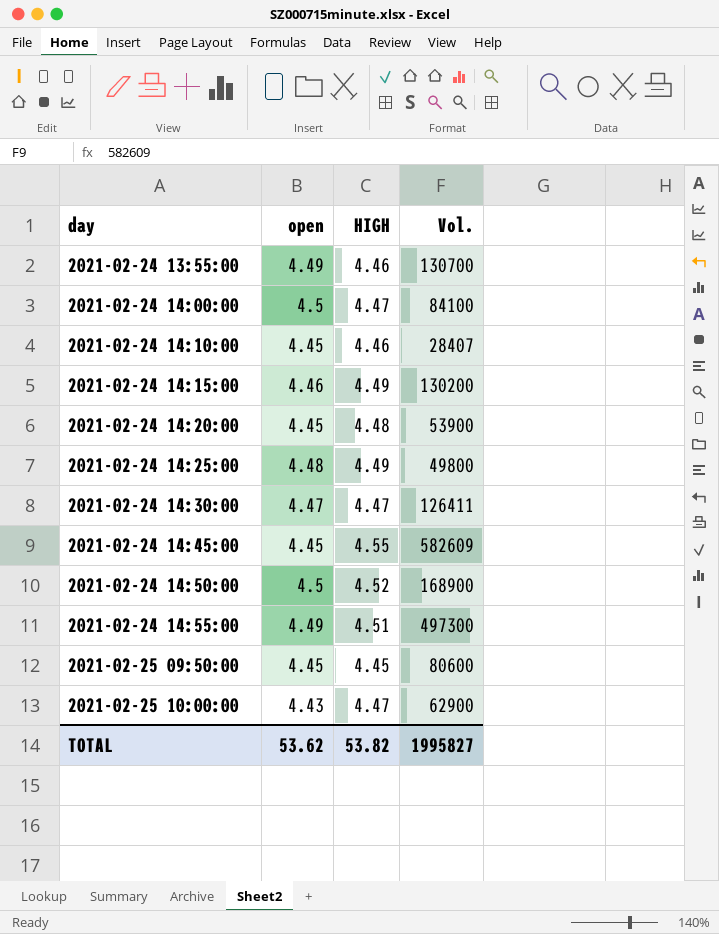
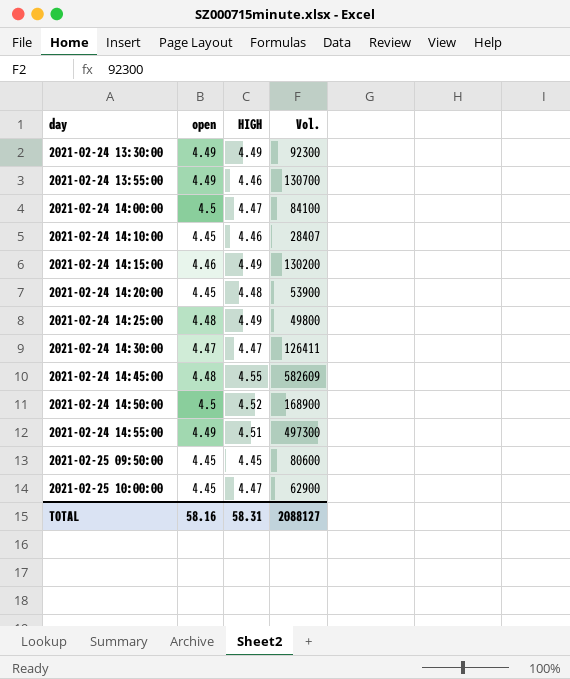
row 2021-02-24 13:30:00: none -> 4.49 | 4.49 | 92300
2021-02-24 14:45:00 | open: 4.45 -> 4.48
2021-02-25 10:00:00 | open: 4.43 -> 4.45
TOTAL | open: 53.62 -> 58.16
TOTAL | HIGH: 53.82 -> 58.31
TOTAL | Vol.: 1995827 -> 2088127

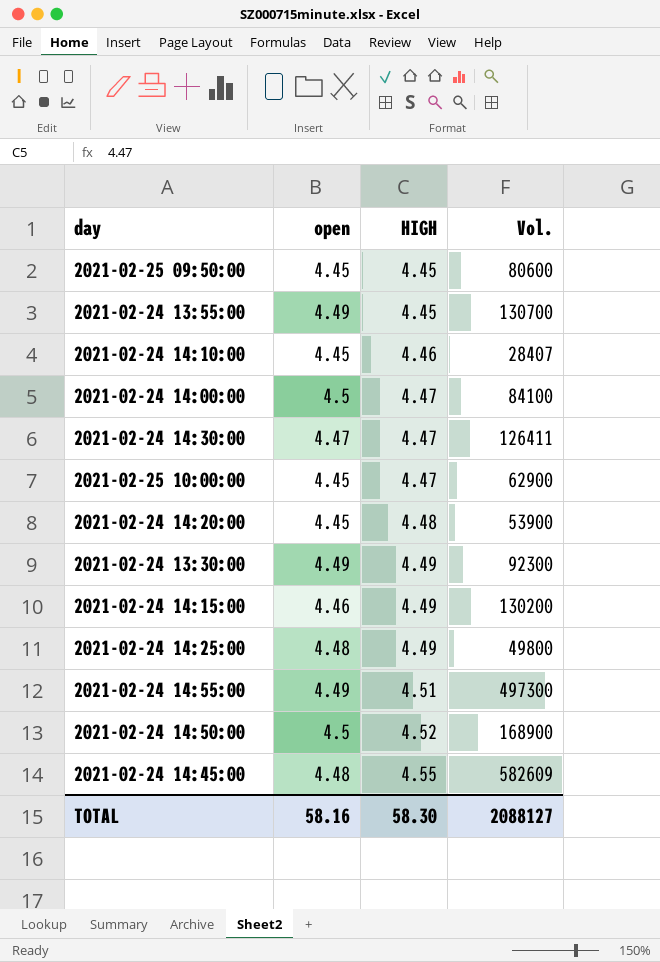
row order: day ascending -> HIGH ascending
2021-02-24 13:55:00 | HIGH: 4.46 -> 4.45
TOTAL | HIGH: 58.31 -> 58.30

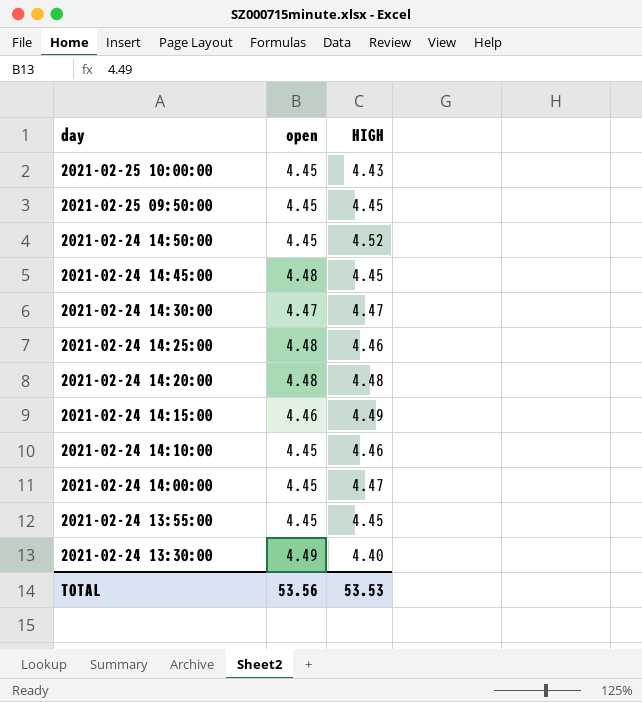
row order: HIGH ascending -> day descending
column Vol. | position: 4 -> none
row 2021-02-24 14:55:00: 4.49 | 4.51 | 497300 -> none
2021-02-25 10:00:00 | HIGH: 4.47 -> 4.43
2021-02-24 14:50:00 | open: 4.5 -> 4.45
2021-02-24 14:45:00 | HIGH: 4.55 -> 4.45
2021-02-24 14:25:00 | HIGH: 4.49 -> 4.46
2021-02-24 14:20:00 | open: 4.45 -> 4.48
2021-02-24 14:00:00 | open: 4.5 -> 4.45
2021-02-24 13:55:00 | open: 4.49 -> 4.45
2021-02-24 13:30:00 | HIGH: 4.49 -> 4.40
TOTAL | open: 58.16 -> 53.56
TOTAL | HIGH: 58.30 -> 53.53

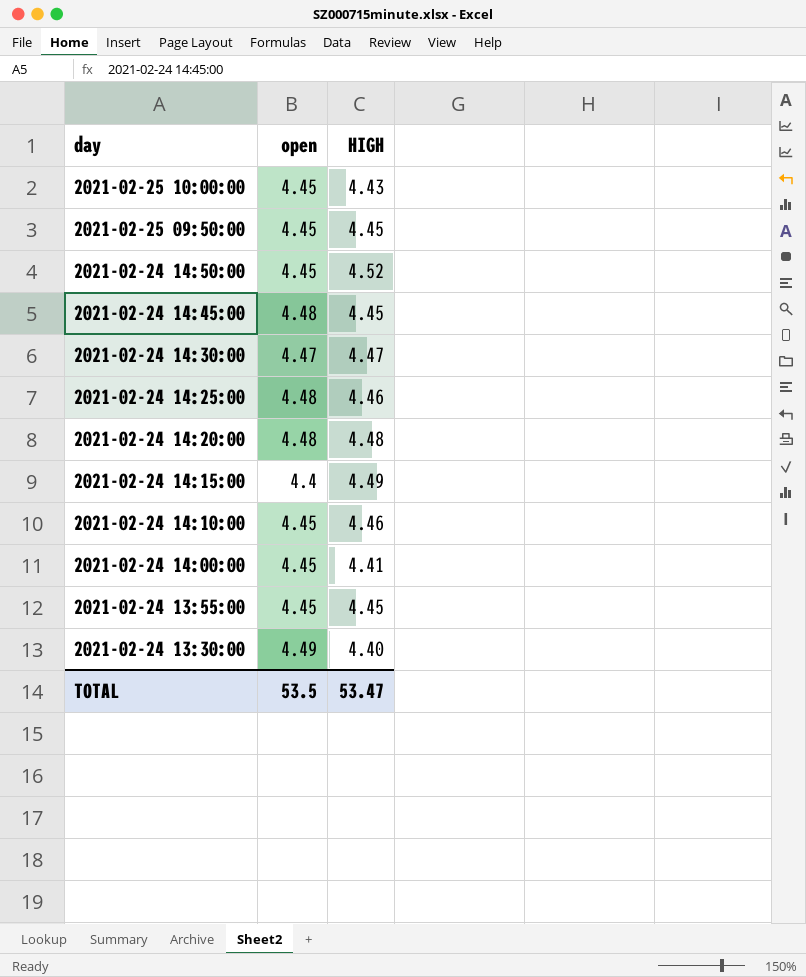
2021-02-24 14:15:00 | open: 4.46 -> 4.4
2021-02-24 14:00:00 | HIGH: 4.47 -> 4.41
TOTAL | open: 53.56 -> 53.5
TOTAL | HIGH: 53.53 -> 53.47

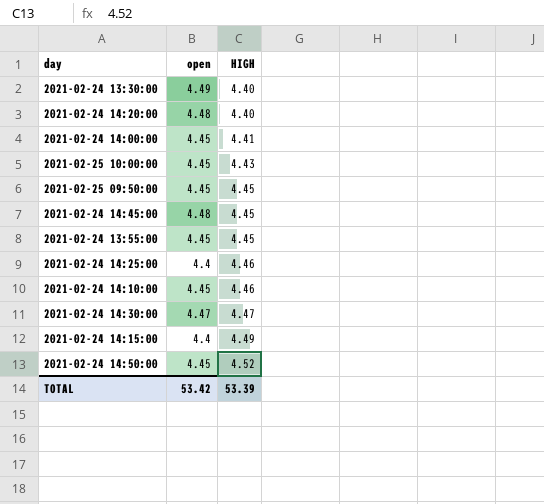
row order: day descending -> HIGH ascending
2021-02-24 14:20:00 | HIGH: 4.48 -> 4.40
2021-02-24 14:25:00 | open: 4.48 -> 4.4
TOTAL | open: 53.5 -> 53.42
TOTAL | HIGH: 53.47 -> 53.39

